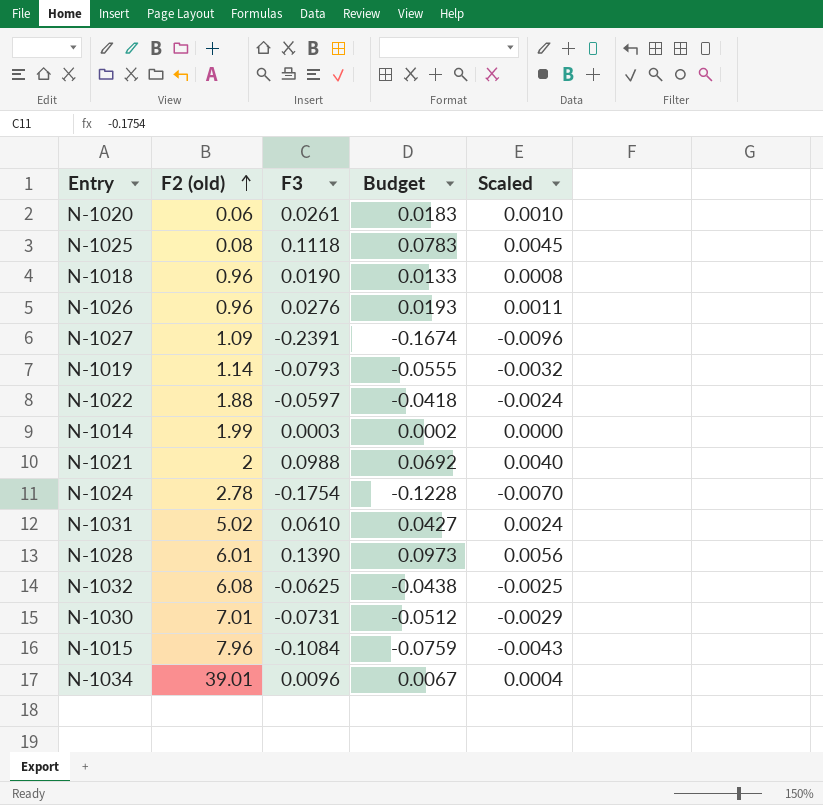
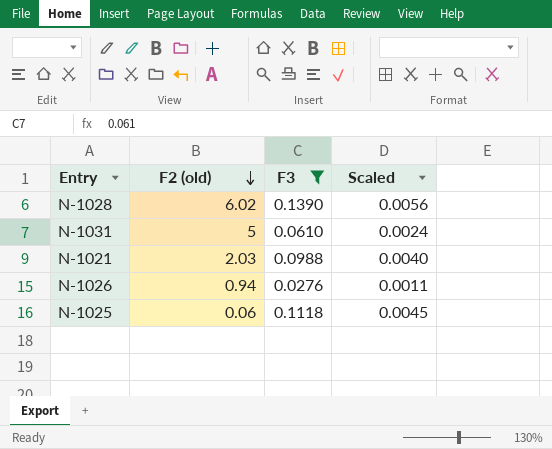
filter: none -> F3 >= 0.0276
row order: F2 (old) ascending -> F2 (old) descending
column Budget | formula: [F3] * 0.7 -> none
N-1028 | F2 (old): 6.01 -> 6.02
N-1031 | F2 (old): 5.02 -> 5
N-1021 | F2 (old): 2 -> 2.03
N-1026 | F2 (old): 0.96 -> 0.94
N-1025 | F2 (old): 0.08 -> 0.06

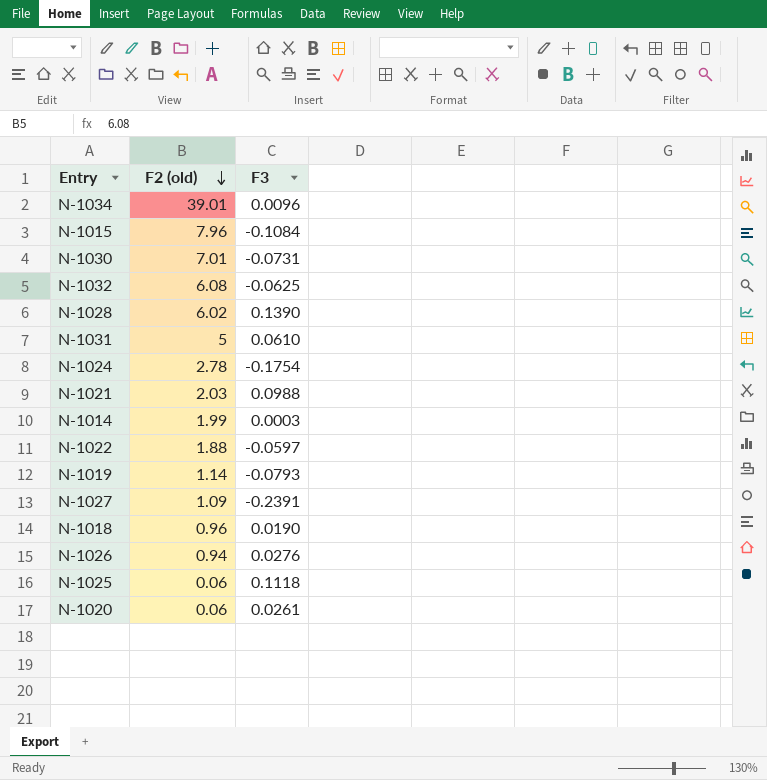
filter: F3 >= 0.0276 -> none
column Scaled | formula: [F3] * 0.04 -> none

